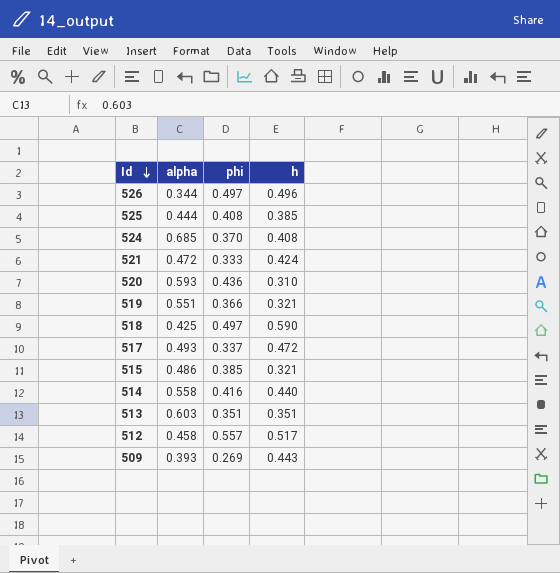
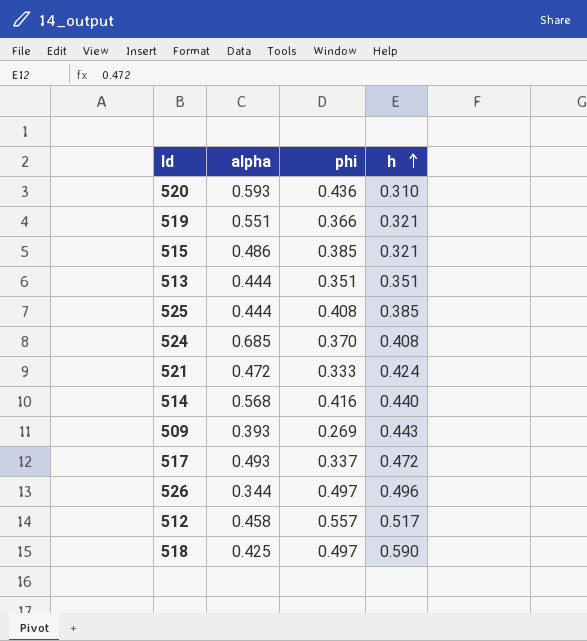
row order: Id descending -> h ascending
513 | alpha: 0.603 -> 0.444
514 | alpha: 0.558 -> 0.568

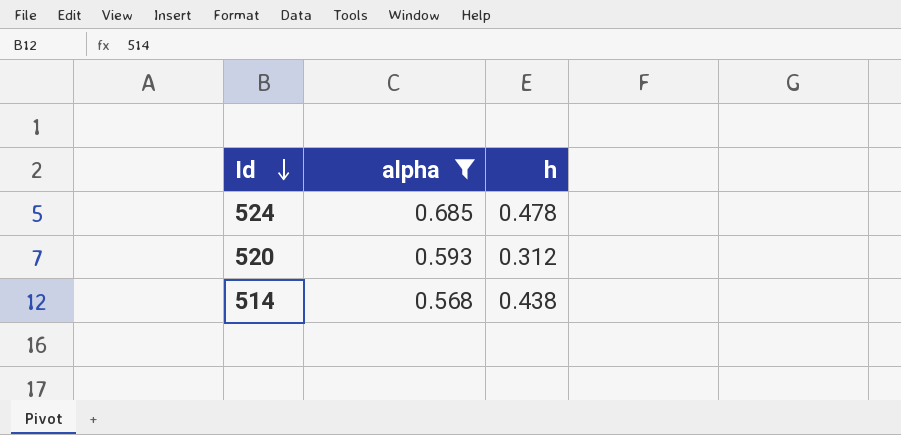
filter: none -> alpha >= 0.568
row order: h ascending -> Id descending
column phi | position: 3 -> none
524 | h: 0.408 -> 0.478
520 | h: 0.310 -> 0.312
514 | h: 0.440 -> 0.438

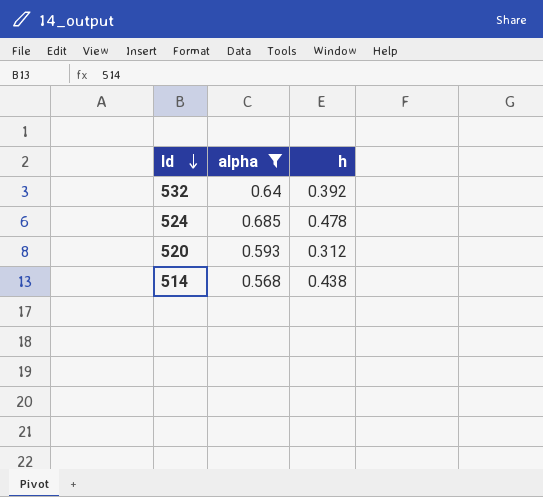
row 532: none -> 0.64 | 0.392

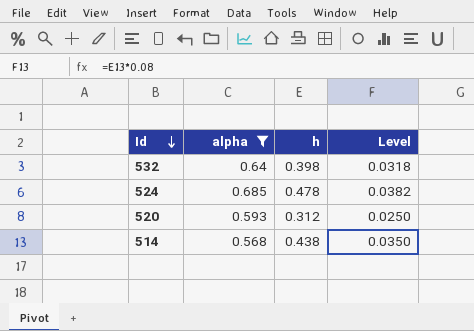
column Level | formula: none -> [h] * 0.08
532 | h: 0.392 -> 0.398

